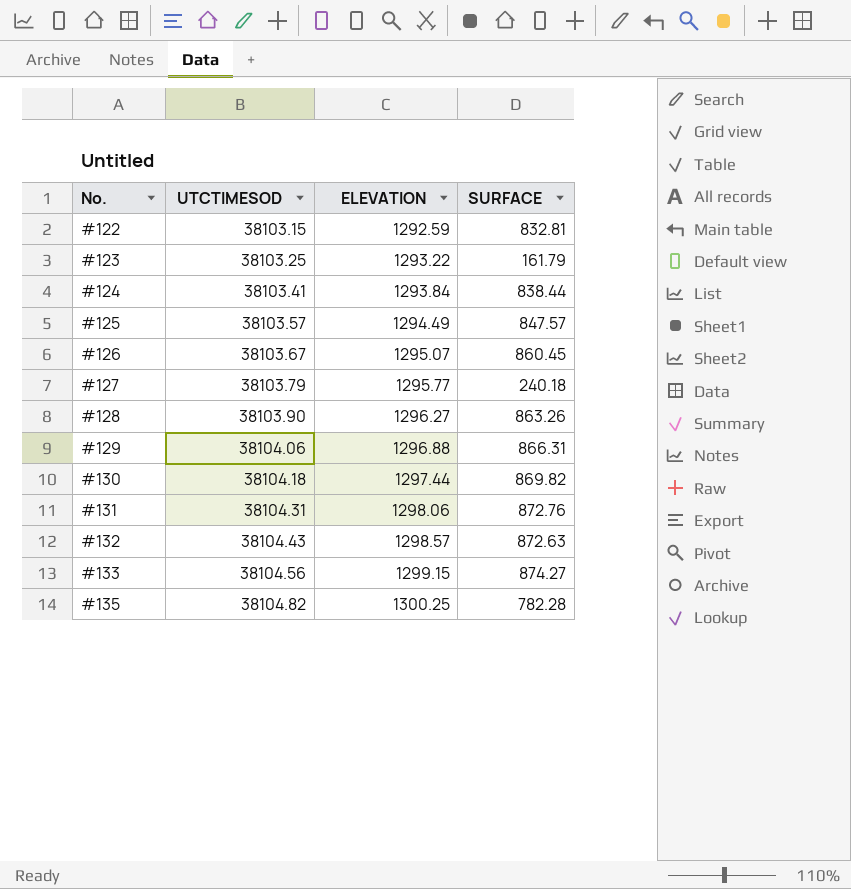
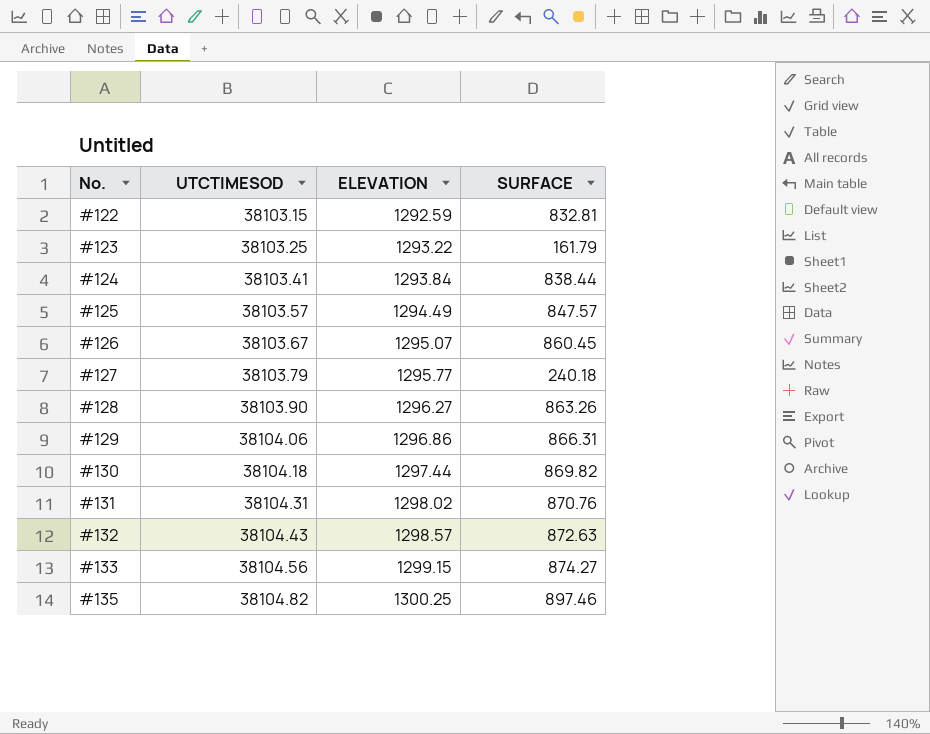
#129 | ELEVATION: 1296.88 -> 1296.86
#131 | ELEVATION: 1298.06 -> 1298.02
#131 | SURFACE: 872.76 -> 870.76
#135 | SURFACE: 782.28 -> 897.46

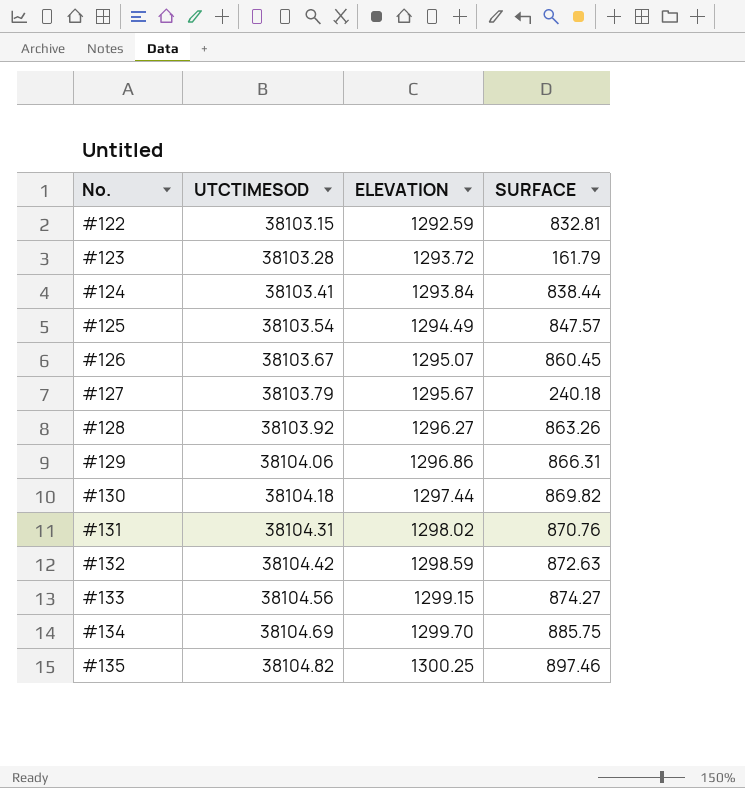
#123 | UTCTIMESOD: 38103.25 -> 38103.28
#123 | ELEVATION: 1293.22 -> 1293.72
#125 | UTCTIMESOD: 38103.57 -> 38103.54
#127 | ELEVATION: 1295.77 -> 1295.67
#128 | UTCTIMESOD: 38103.90 -> 38103.92
#132 | UTCTIMESOD: 38104.43 -> 38104.42
#132 | ELEVATION: 1298.57 -> 1298.59
row #134: none -> 38104.69 | 1299.70 | 885.75

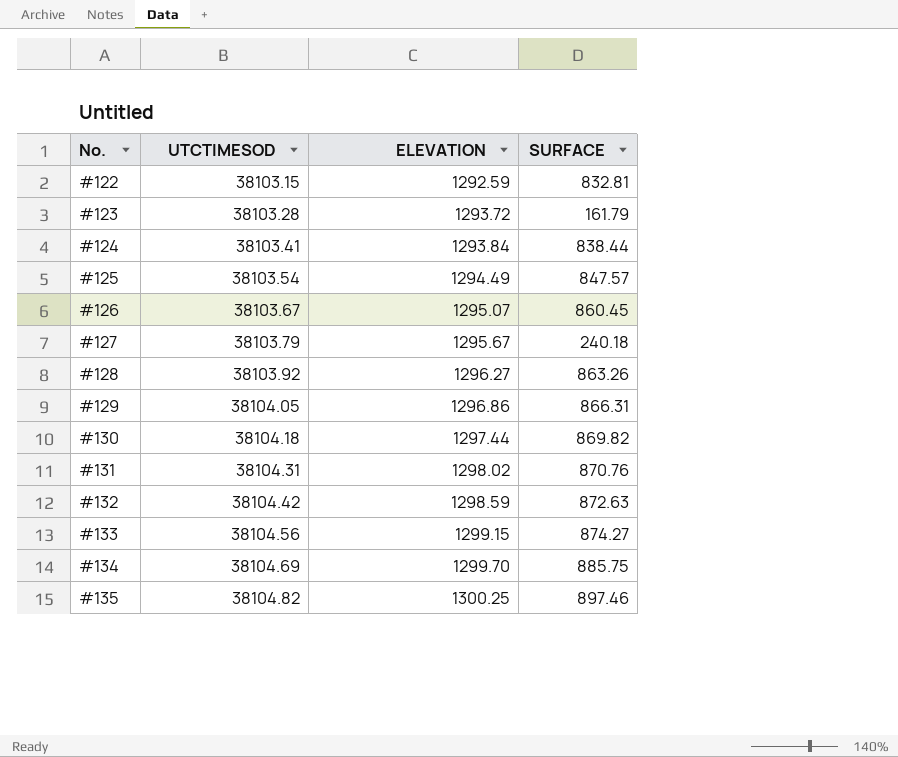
#129 | UTCTIMESOD: 38104.06 -> 38104.05

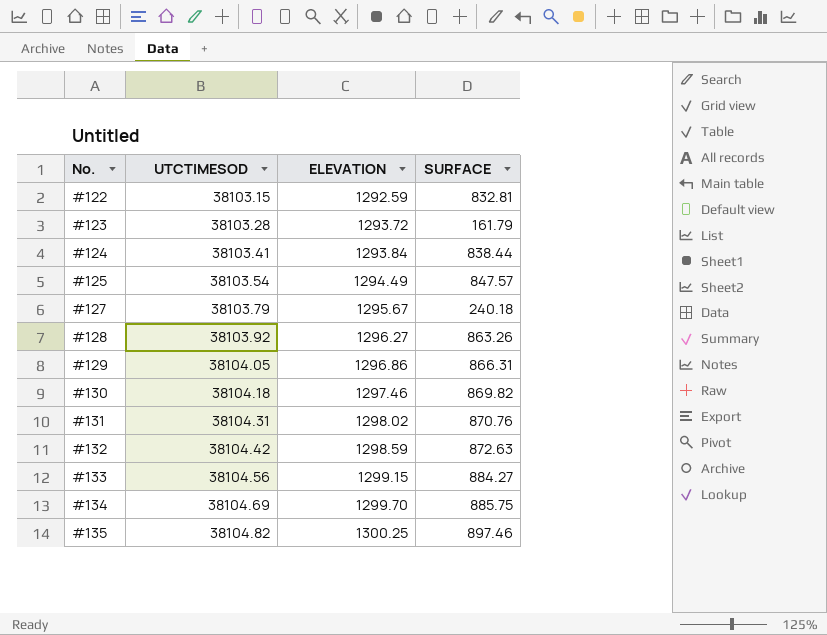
row #126: 38103.67 | 1295.07 | 860.45 -> none
#130 | ELEVATION: 1297.44 -> 1297.46
#133 | SURFACE: 874.27 -> 884.27

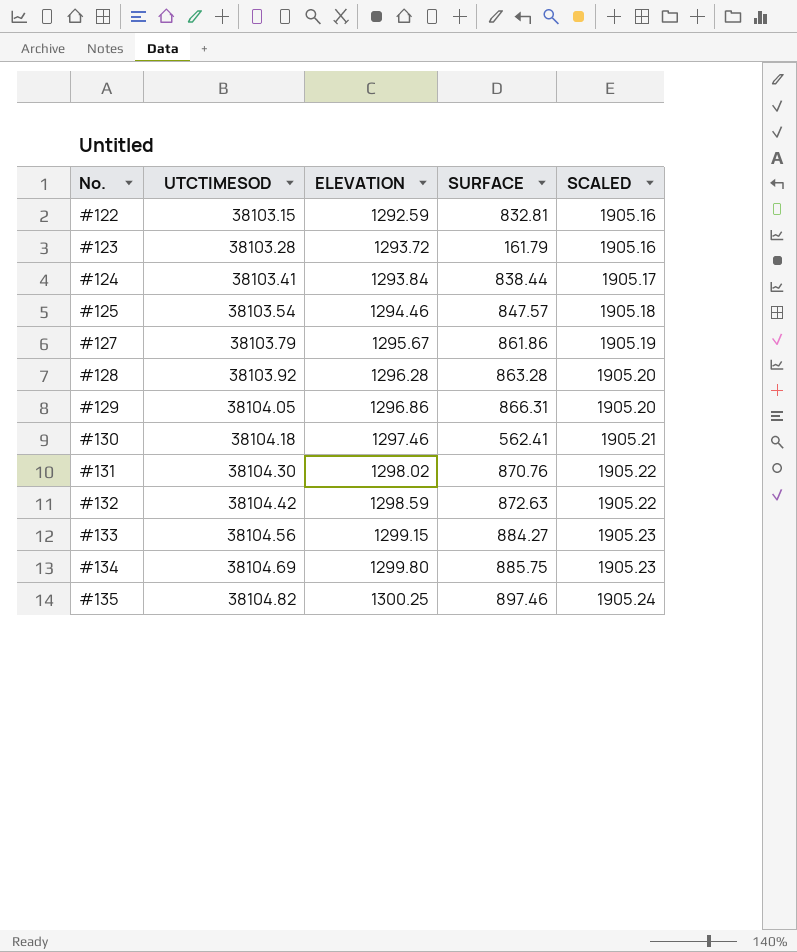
column SCALED | formula: none -> [UTCTIMESOD] * 0.05
#125 | ELEVATION: 1294.49 -> 1294.46
#127 | SURFACE: 240.18 -> 861.86
#128 | ELEVATION: 1296.27 -> 1296.28
#128 | SURFACE: 863.26 -> 863.28
#130 | SURFACE: 869.82 -> 562.41
#131 | UTCTIMESOD: 38104.31 -> 38104.30
#134 | ELEVATION: 1299.70 -> 1299.80

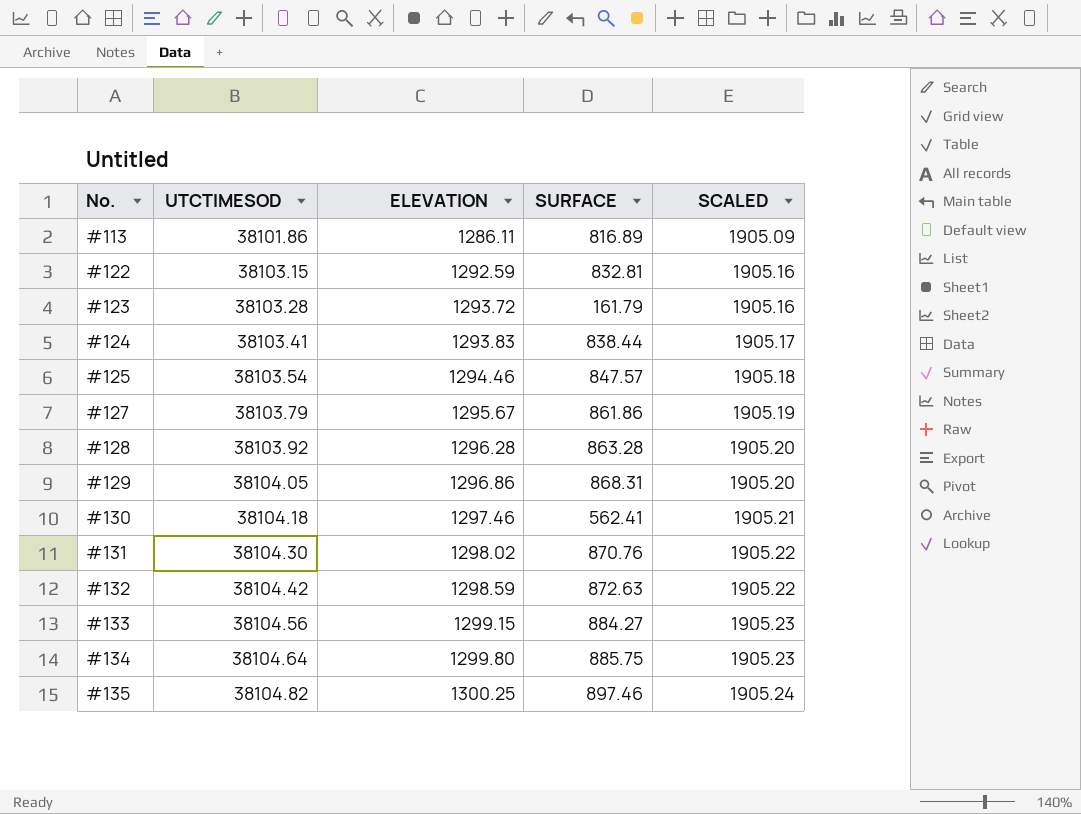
row #113: none -> 38101.86 | 1286.11 | 816.89 | 1905.09
#124 | ELEVATION: 1293.84 -> 1293.83
#129 | SURFACE: 866.31 -> 868.31
#134 | UTCTIMESOD: 38104.69 -> 38104.64

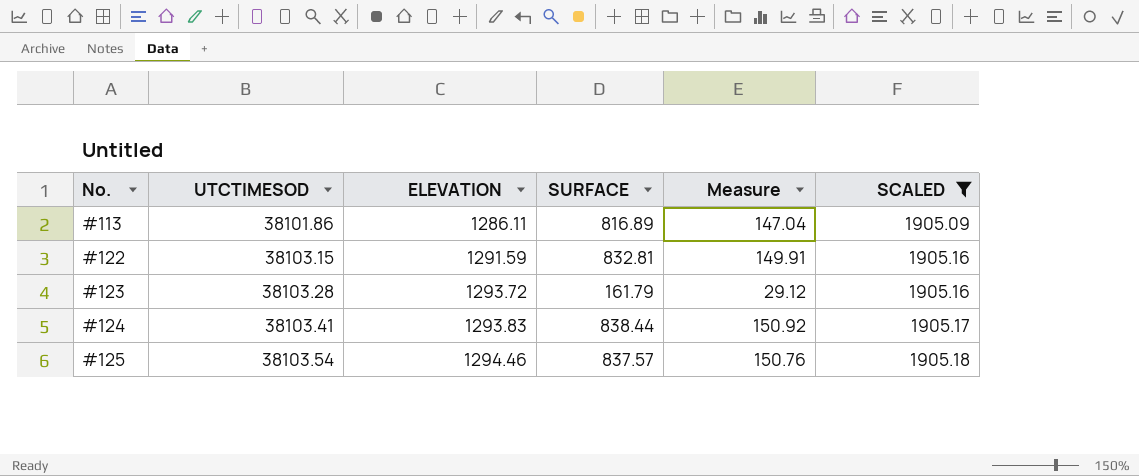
filter: none -> SCALED <= 1905.18
column Measure | formula: none -> [SURFACE] * 0.18
#122 | ELEVATION: 1292.59 -> 1291.59
#125 | SURFACE: 847.57 -> 837.57

